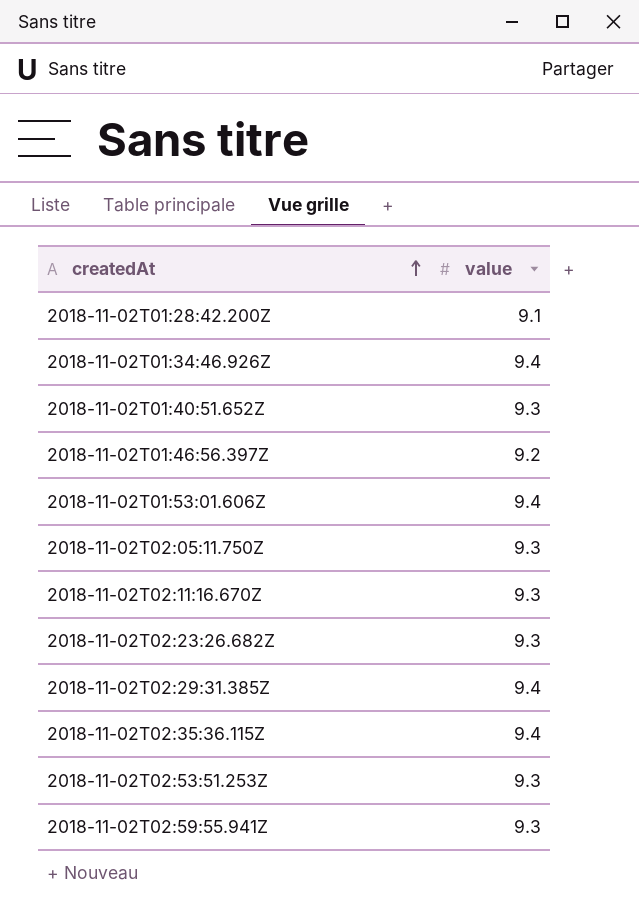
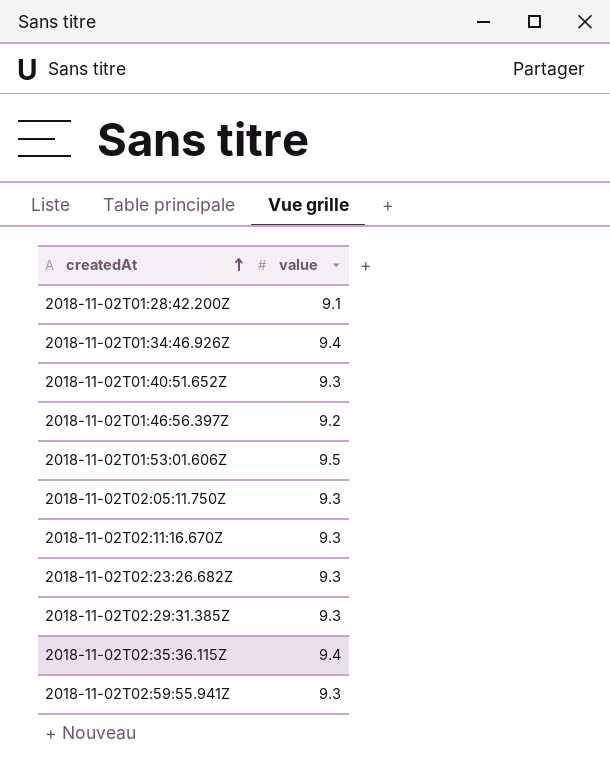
row 2018-11-02T02:53:51.253Z: 9.3 -> none
2018-11-02T01:53:01.606Z | value: 9.4 -> 9.5
2018-11-02T02:29:31.385Z | value: 9.4 -> 9.3

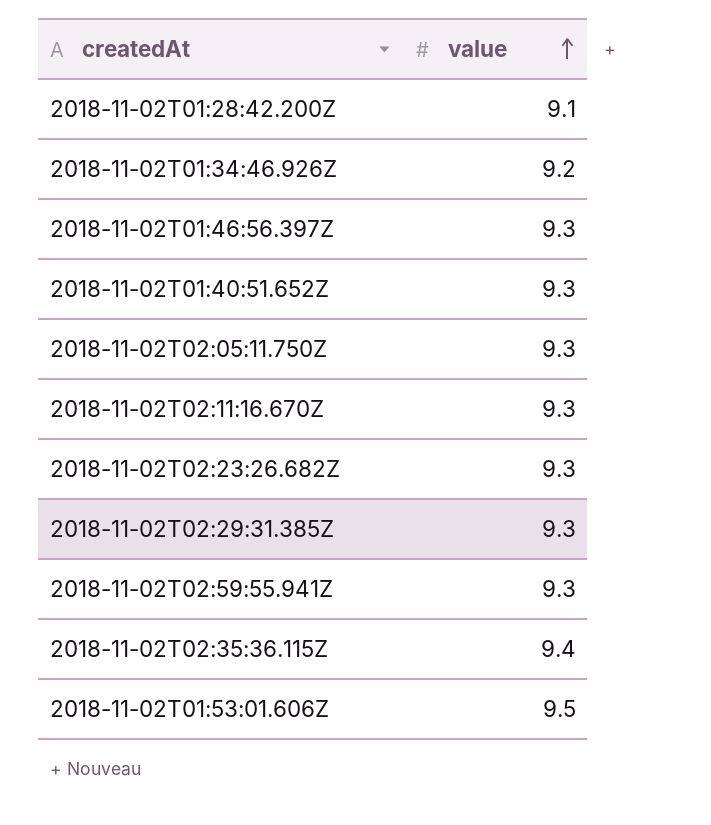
row order: createdAt ascending -> value ascending
2018-11-02T01:34:46.926Z | value: 9.4 -> 9.2
2018-11-02T01:46:56.397Z | value: 9.2 -> 9.3

